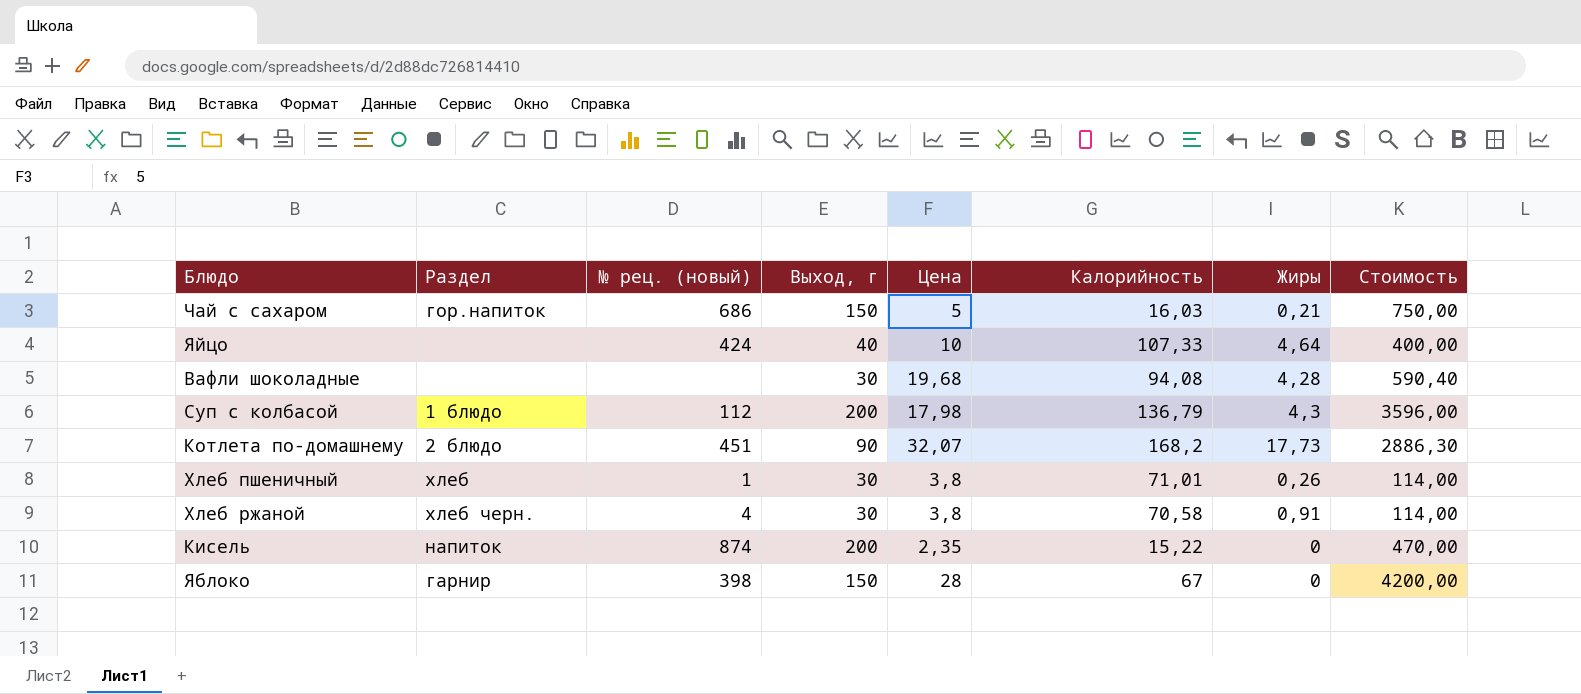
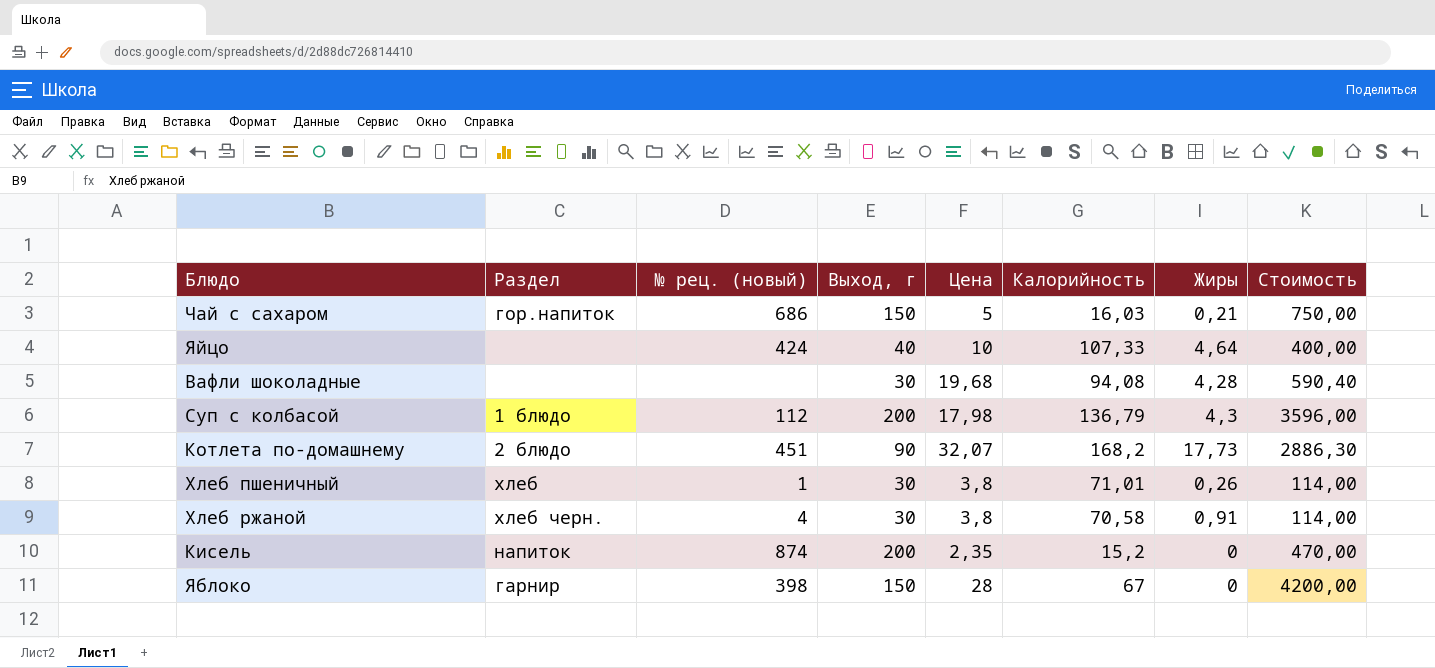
Кисель | Калорийность: 15,22 -> 15,2

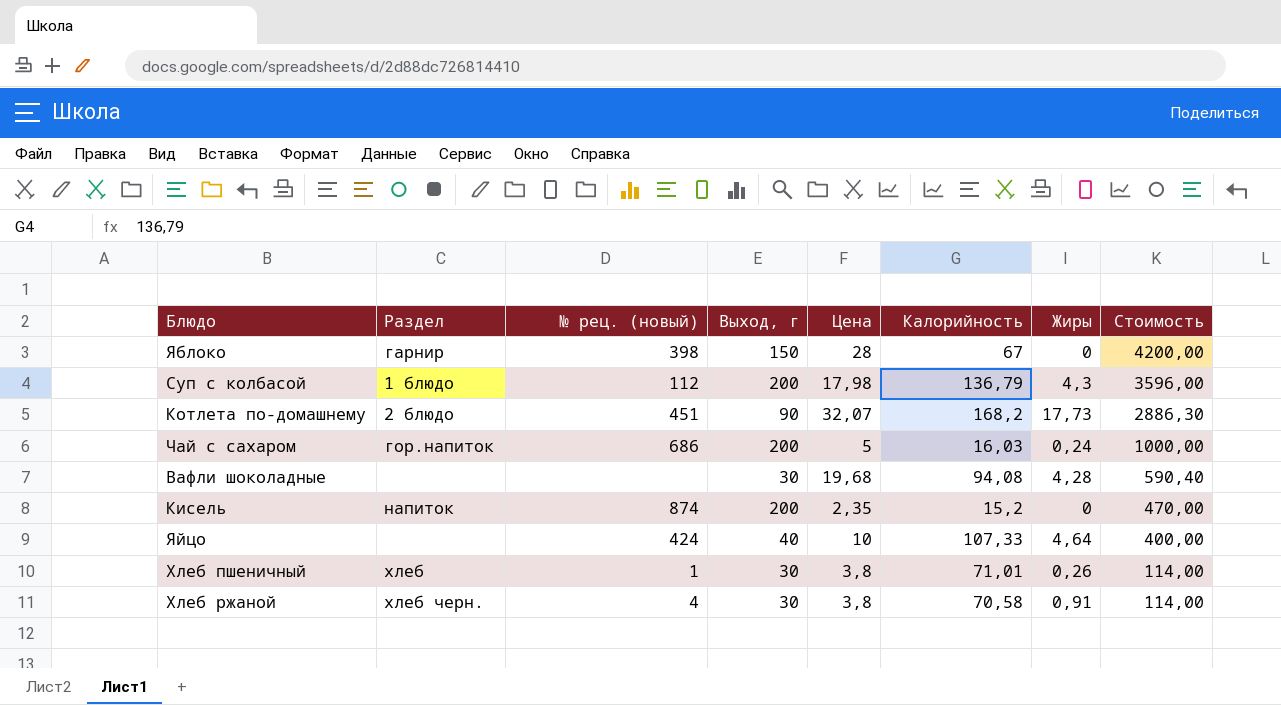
row order: none -> Стоимость descending
Чай с сахаром | Выход, г: 150 -> 200
Чай с сахаром | Жиры: 0,21 -> 0,24
Чай с сахаром | Стоимость: 750,00 -> 1000,00

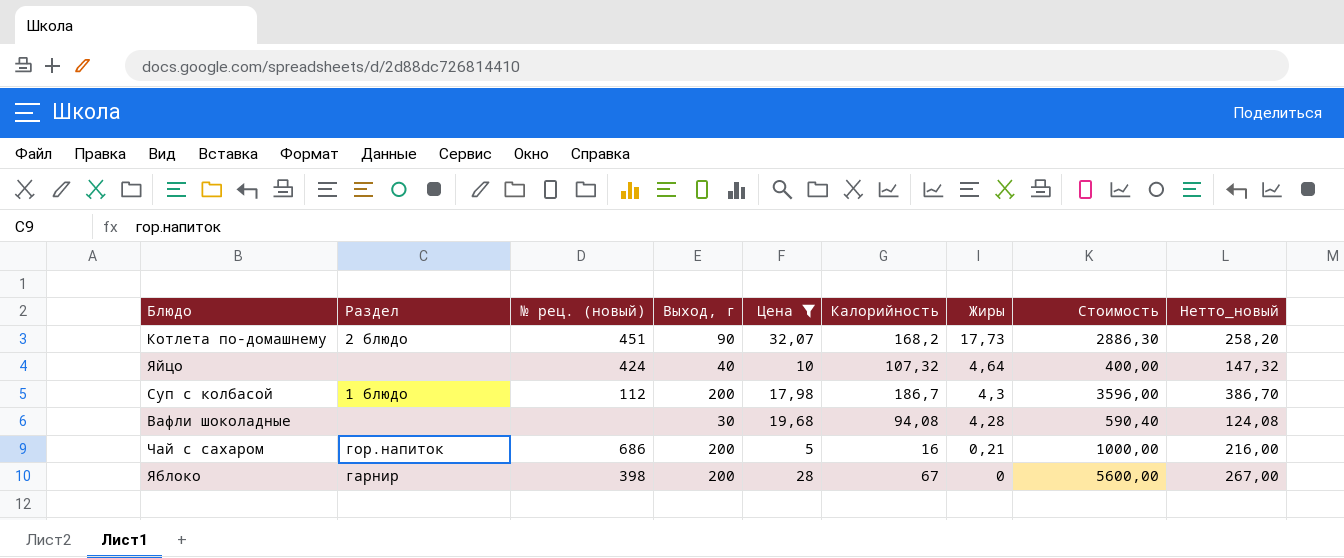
filter: none -> Цена >= 5
row order: Стоимость descending -> Жиры descending
column Нетто_новый | formula: none -> [Выход, г] + [Калорийность]
Яйцо | Калорийность: 107,33 -> 107,32
Суп с колбасой | Калорийность: 136,79 -> 186,7
Чай с сахаром | Калорийность: 16,03 -> 16
Чай с сахаром | Жиры: 0,24 -> 0,21
Яблоко | Выход, г: 150 -> 200
Яблоко | Стоимость: 4200,00 -> 5600,00

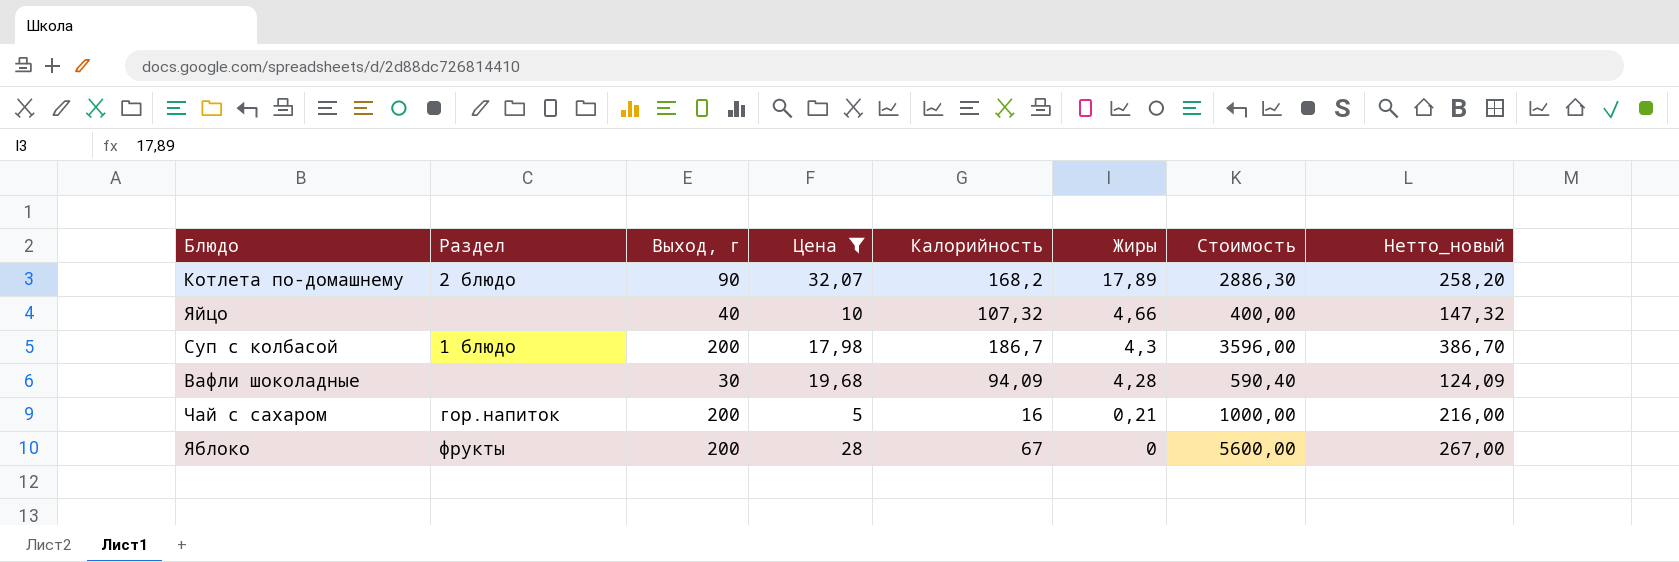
column № рец. (новый) | position: 3 -> none
Котлета по-домашнему | Жиры: 17,73 -> 17,89
Яйцо | Жиры: 4,64 -> 4,66
Вафли шоколадные | Калорийность: 94,08 -> 94,09
Вафли шоколадные | Нетто_новый: 124,08 -> 124,09
Яблоко | Раздел: гарнир -> фрукты

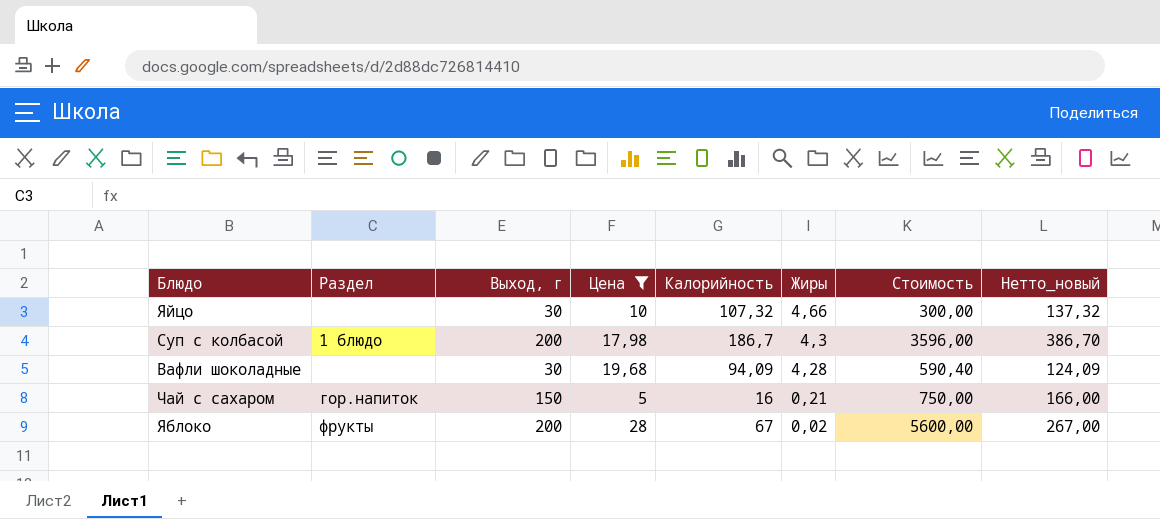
row Котлета по-домашнему: 2 блюдо | 90 | 32,07 | 168,2 | 17,89 | 2886,30 | 258,20 -> none
Яйцо | Выход, г: 40 -> 30
Яйцо | Стоимость: 400,00 -> 300,00
Яйцо | Нетто_новый: 147,32 -> 137,32
Чай с сахаром | Выход, г: 200 -> 150
Чай с сахаром | Стоимость: 1000,00 -> 750,00
Чай с сахаром | Нетто_новый: 216,00 -> 166,00
Яблоко | Жиры: 0 -> 0,02

